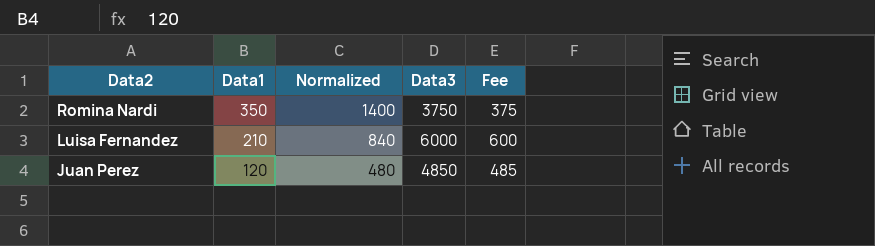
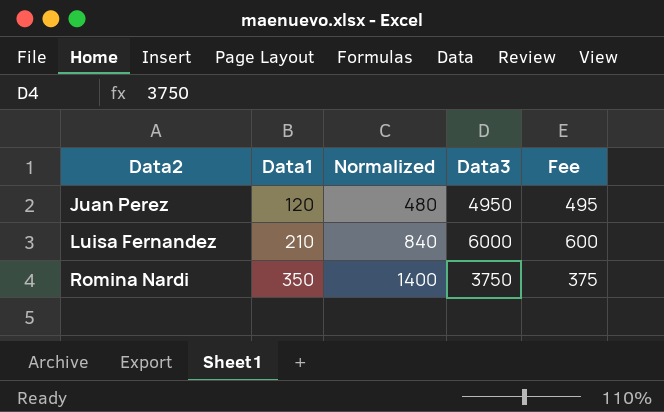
row order: Data2 descending -> Data2 ascending
Juan Perez | Data3: 4850 -> 4950
Juan Perez | Fee: 485 -> 495

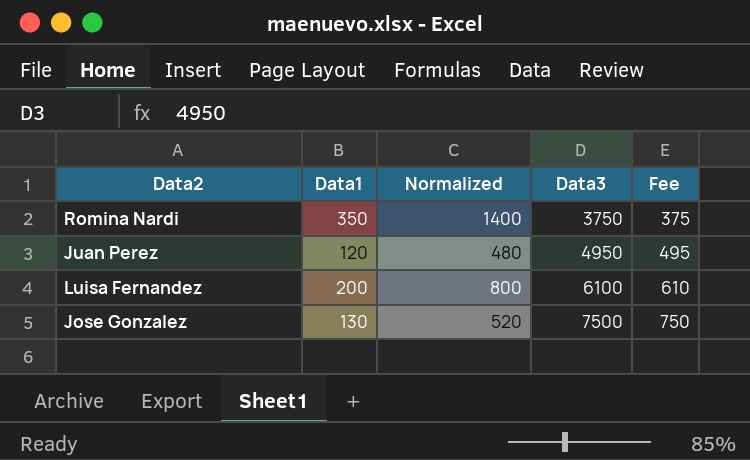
row order: Data2 ascending -> Data3 ascending
Luisa Fernandez | Data1: 210 -> 200
Luisa Fernandez | Normalized: 840 -> 800
Luisa Fernandez | Data3: 6000 -> 6100
Luisa Fernandez | Fee: 600 -> 610
row Jose Gonzalez: none -> 130 | 520 | 7500 | 750

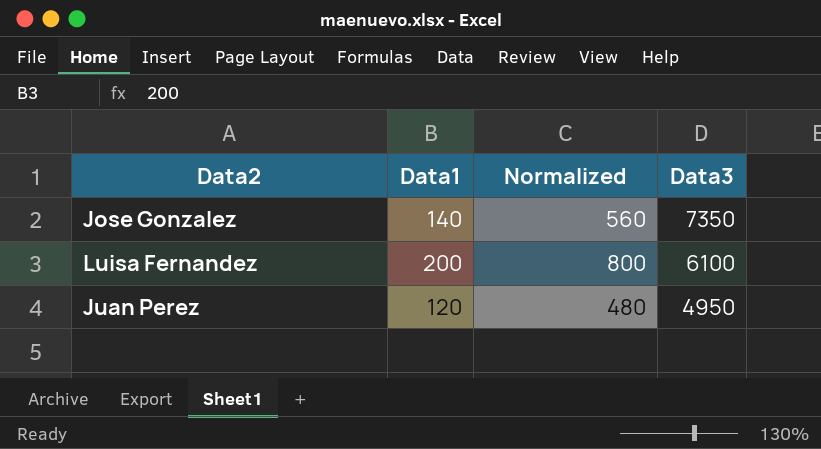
row order: Data3 ascending -> Data3 descending
column Fee | formula: [Data3] * 0.1 -> none
row Romina Nardi: 350 | 1400 | 3750 | 375 -> none
Jose Gonzalez | Data1: 130 -> 140
Jose Gonzalez | Normalized: 520 -> 560
Jose Gonzalez | Data3: 7500 -> 7350

